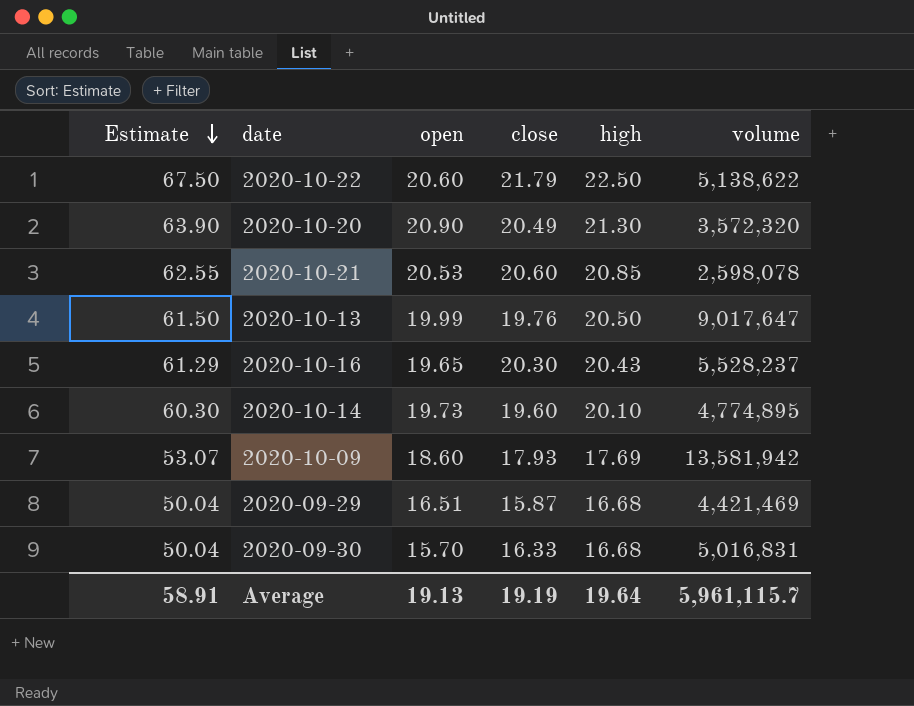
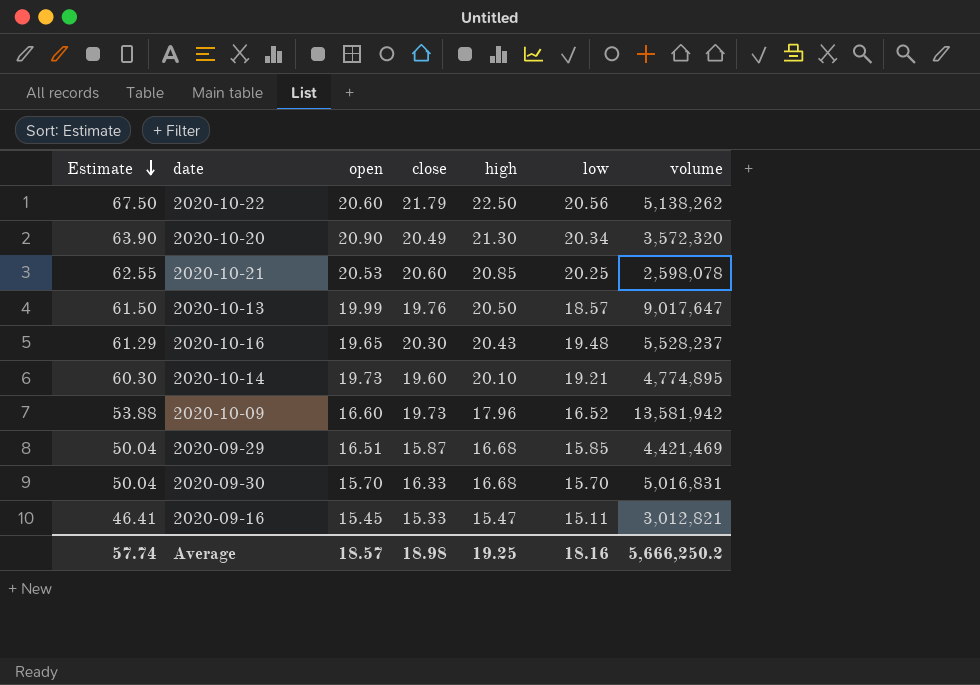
column low | position: none -> 6
2020-10-22 | volume: 5,138,622 -> 5,138,262
2020-10-09 | Estimate: 53.07 -> 53.88
2020-10-09 | open: 18.60 -> 16.60
2020-10-09 | close: 17.93 -> 19.73
2020-10-09 | high: 17.69 -> 17.96
row 2020-09-16: none -> 46.41 | 15.45 | 15.33 | 15.47 | 15.11 | 3,012,821
Average | Estimate: 58.91 -> 57.74
Average | open: 19.13 -> 18.57
Average | close: 19.19 -> 18.98
Average | high: 19.64 -> 19.25
Average | volume: 5,961,115.7 -> 5,666,250.2

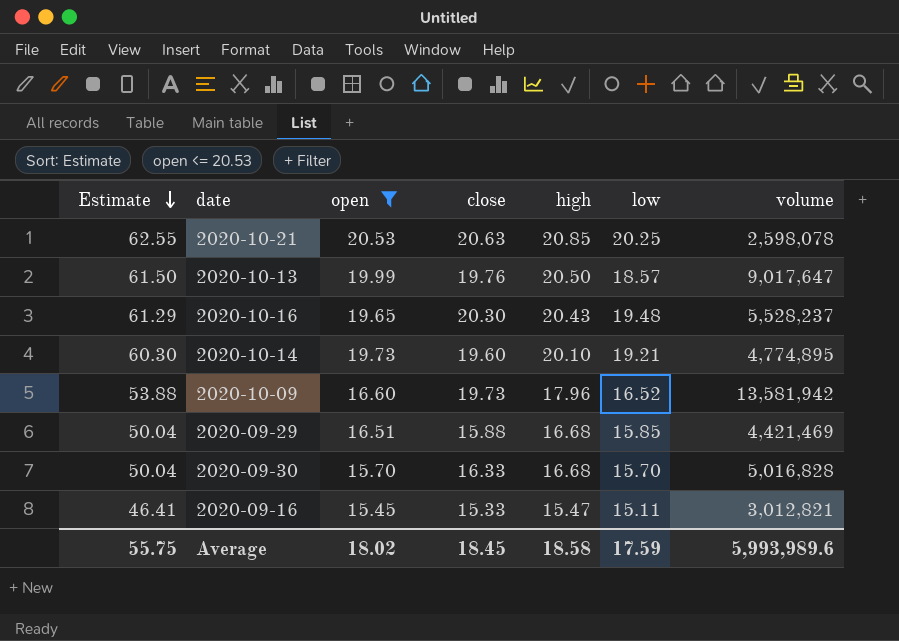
filter: none -> open <= 20.53
2020-10-21 | close: 20.60 -> 20.63
2020-09-29 | close: 15.87 -> 15.88
2020-09-30 | volume: 5,016,831 -> 5,016,828
Average | Estimate: 57.74 -> 55.75
Average | open: 18.57 -> 18.02
Average | close: 18.98 -> 18.45
Average | high: 19.25 -> 18.58
Average | low: 18.16 -> 17.59
Average | volume: 5,666,250.2 -> 5,993,989.6

